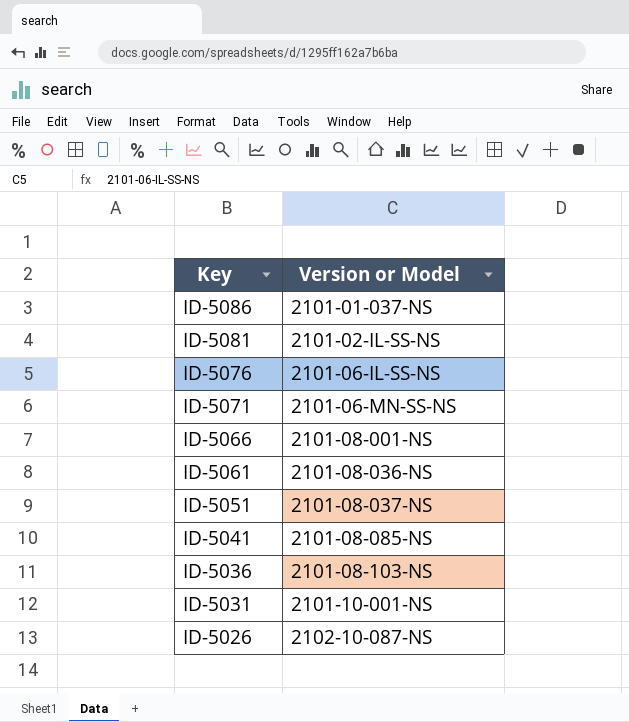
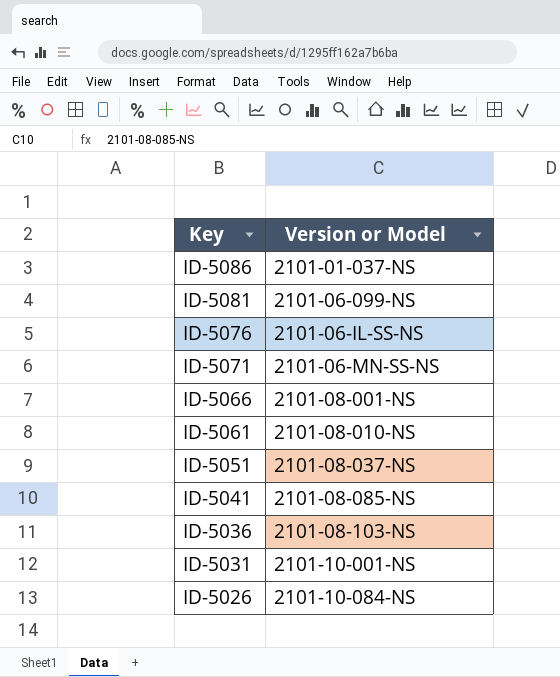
ID-5081 | Version or Model: 2101-02-IL-SS-NS -> 2101-06-099-NS
ID-5061 | Version or Model: 2101-08-036-NS -> 2101-08-010-NS
ID-5026 | Version or Model: 2102-10-087-NS -> 2101-10-084-NS

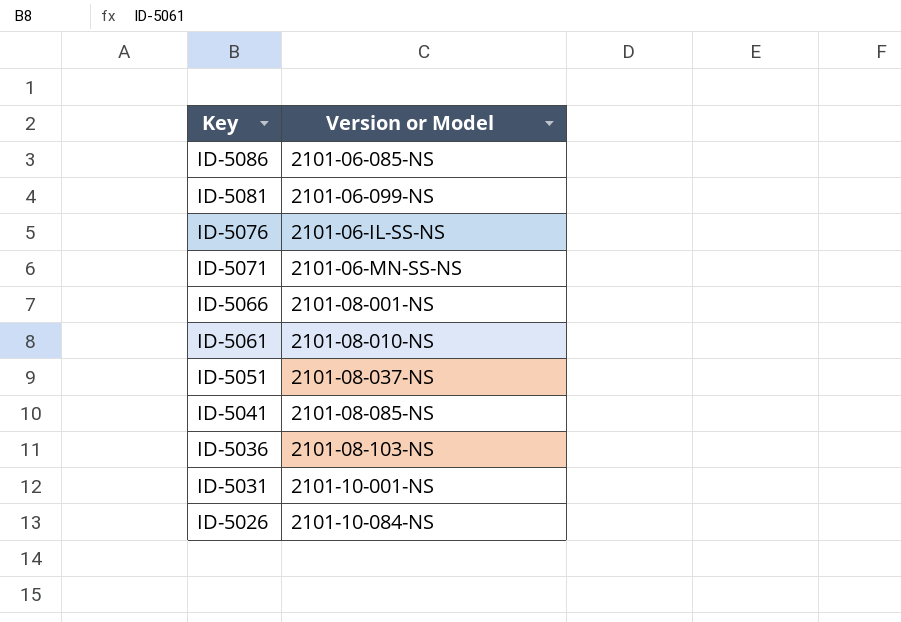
ID-5086 | Version or Model: 2101-01-037-NS -> 2101-06-085-NS

